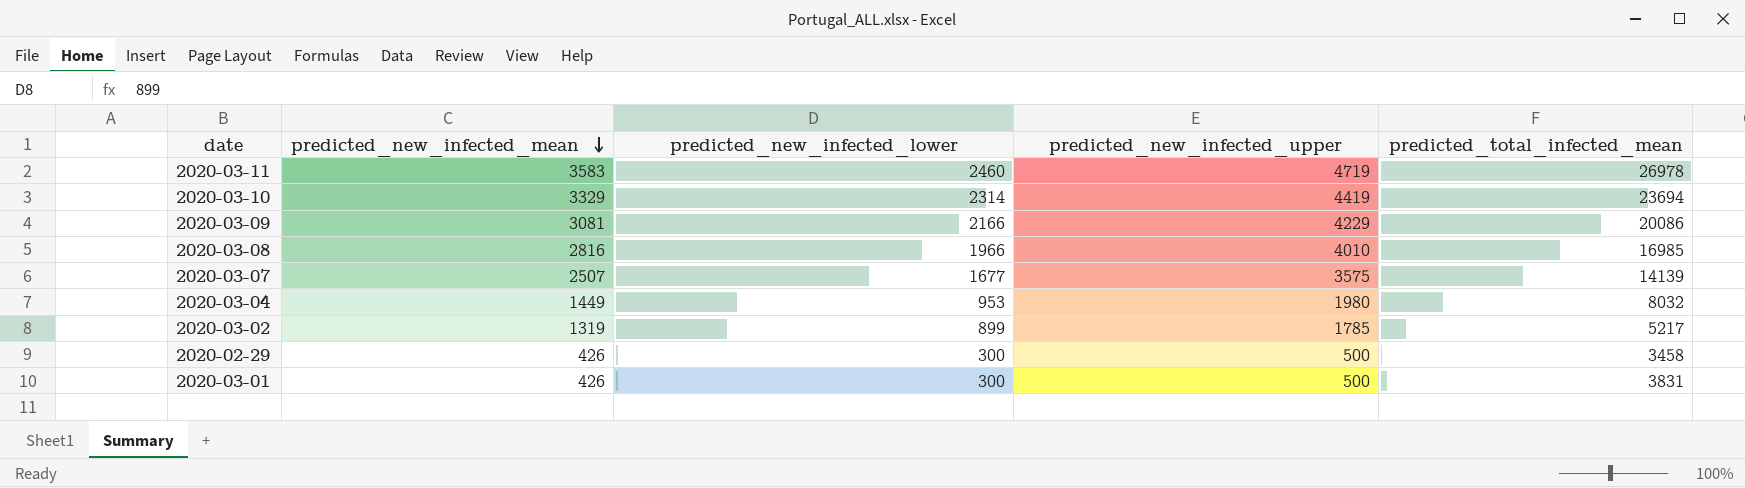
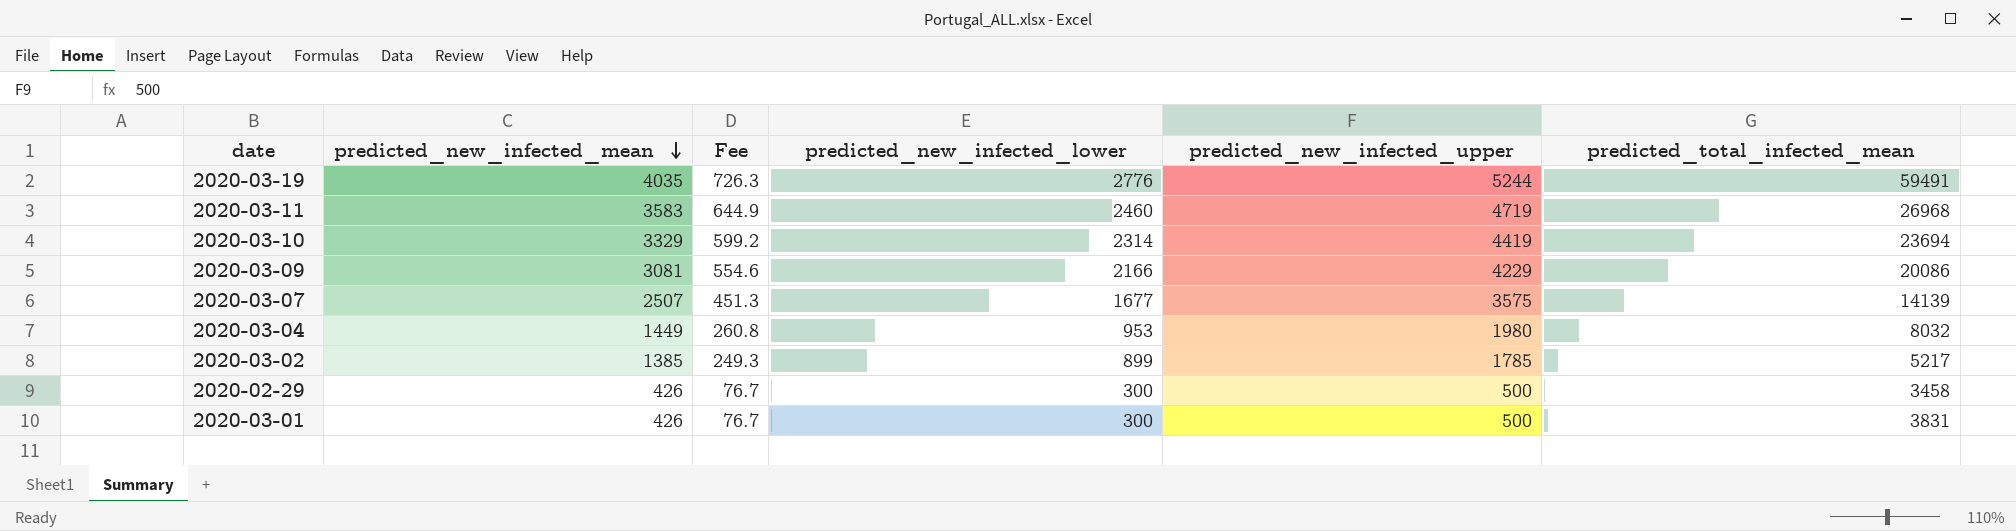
column Fee | formula: none -> [predicted_new_infected_mean] * 0.18
row 2020-03-08: 2816 | 1966 | 4010 | 16985 -> none
row 2020-03-19: none -> 4035 | 726.3 | 2776 | 5244 | 59491
2020-03-11 | predicted_total_infected_mean: 26978 -> 26968
2020-03-02 | predicted_new_infected_mean: 1319 -> 1385

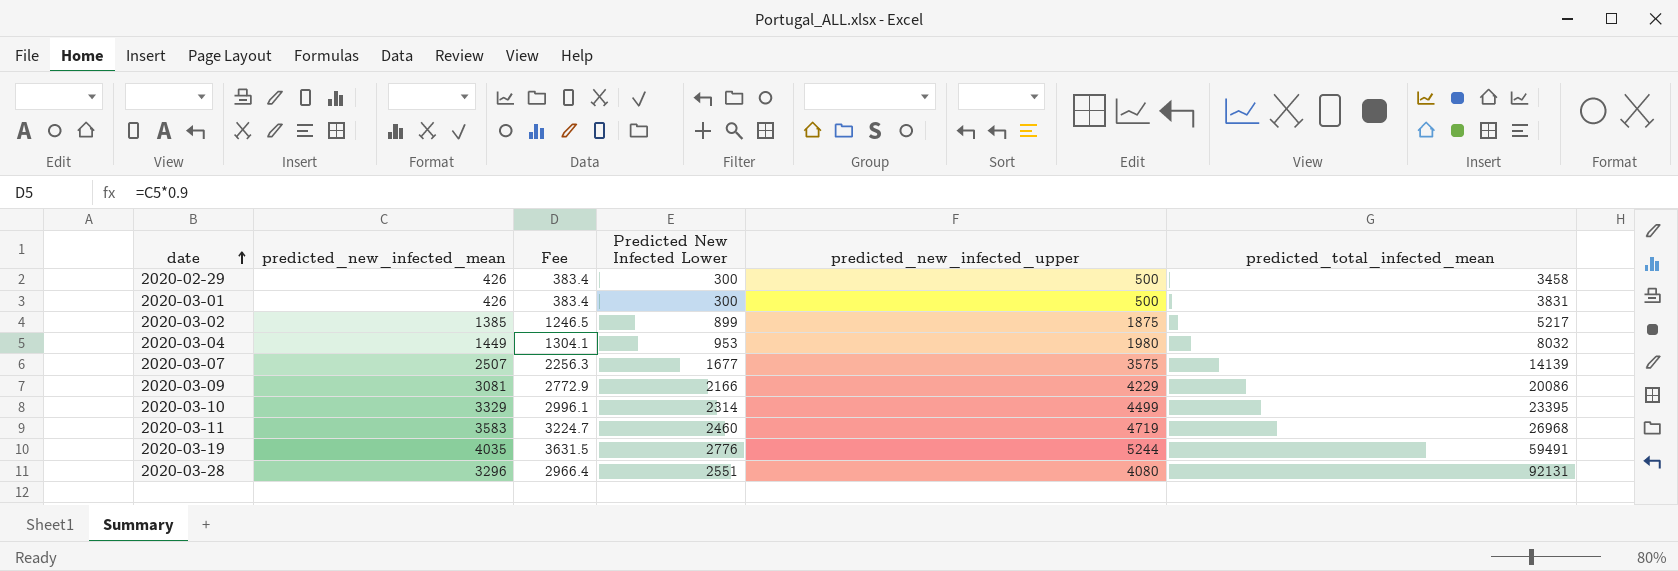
row order: predicted_new_infected_mean descending -> date ascending
column Fee | formula: [predicted_new_infected_mean] * 0.18 -> [predicted_new_infected_mean] * 0.9
column name: predicted_new_infected_lower -> Predicted New Infected Lower
2020-03-02 | predicted_new_infected_upper: 1785 -> 1875
2020-03-10 | predicted_new_infected_upper: 4419 -> 4499
2020-03-10 | predicted_total_infected_mean: 23694 -> 23395
row 2020-03-28: none -> 3296 | 2966.4 | 2551 | 4080 | 92131

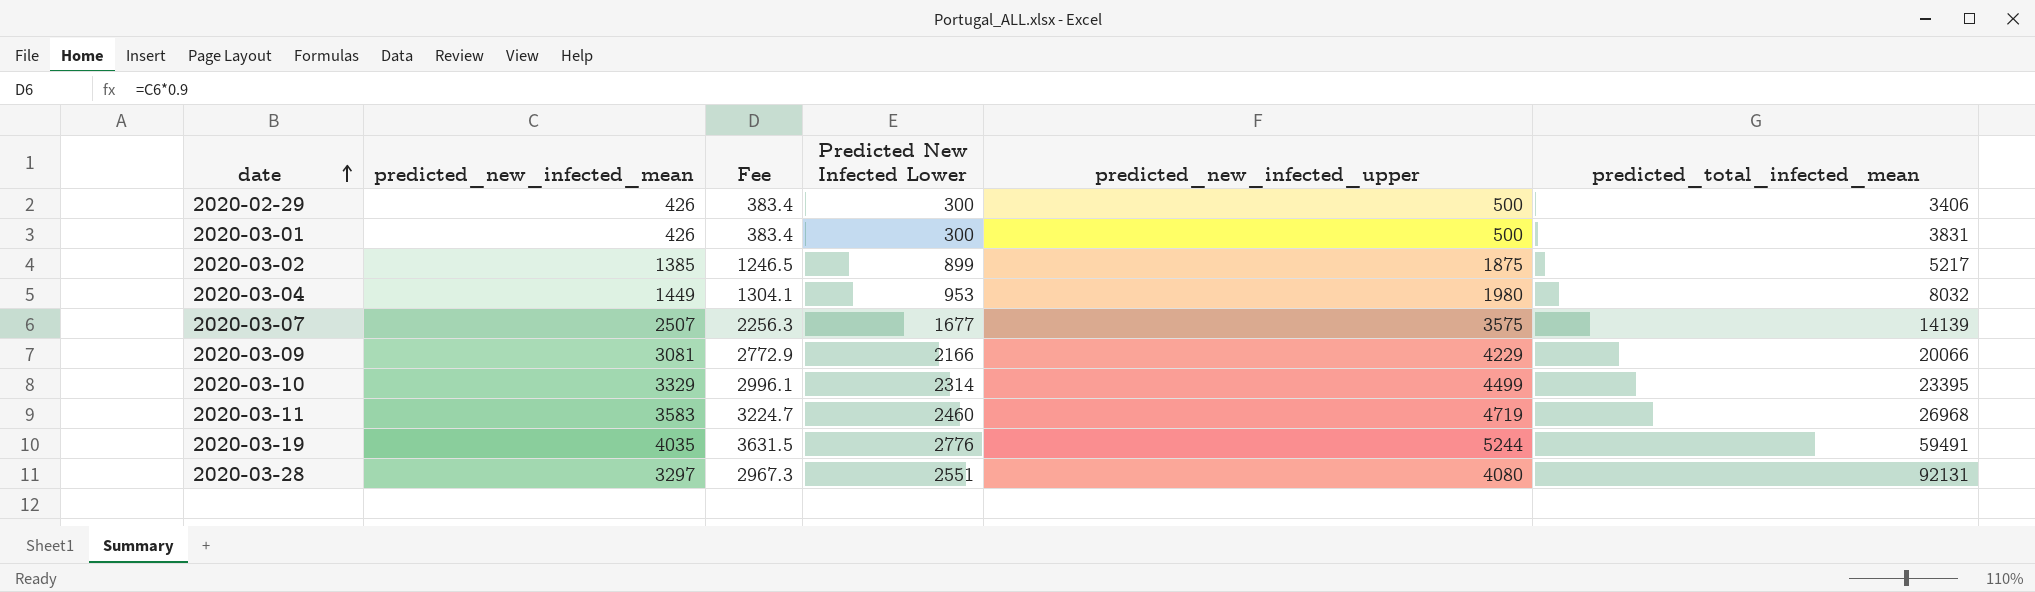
2020-02-29 | predicted_total_infected_mean: 3458 -> 3406
2020-03-09 | predicted_total_infected_mean: 20086 -> 20066
2020-03-28 | predicted_new_infected_mean: 3296 -> 3297
2020-03-28 | Fee: 2966.4 -> 2967.3

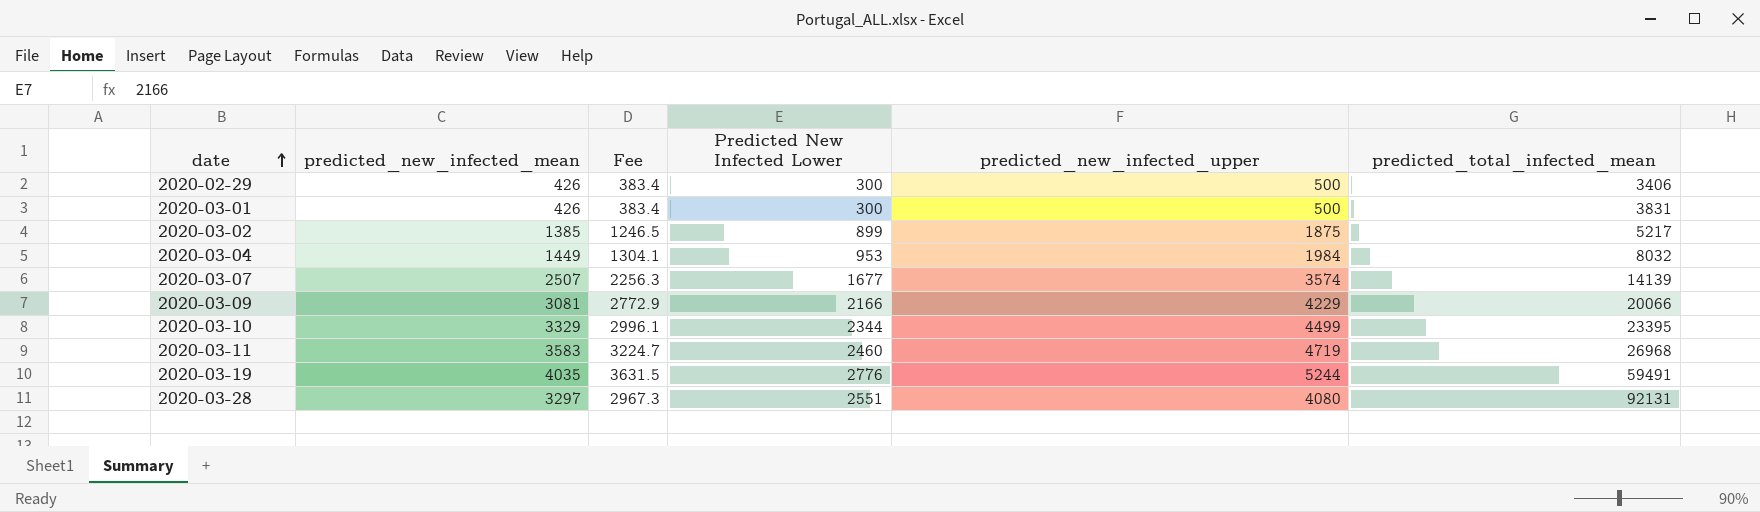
2020-03-04 | predicted_new_infected_upper: 1980 -> 1984
2020-03-07 | predicted_new_infected_upper: 3575 -> 3574
2020-03-10 | Predicted New Infected Lower: 2314 -> 2344

